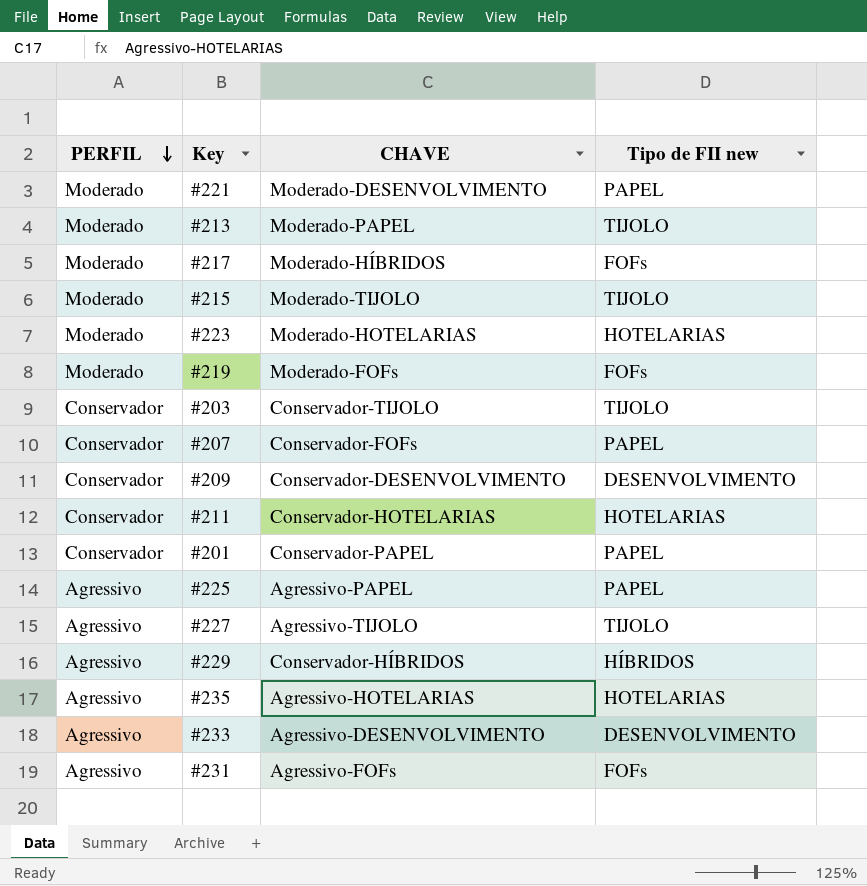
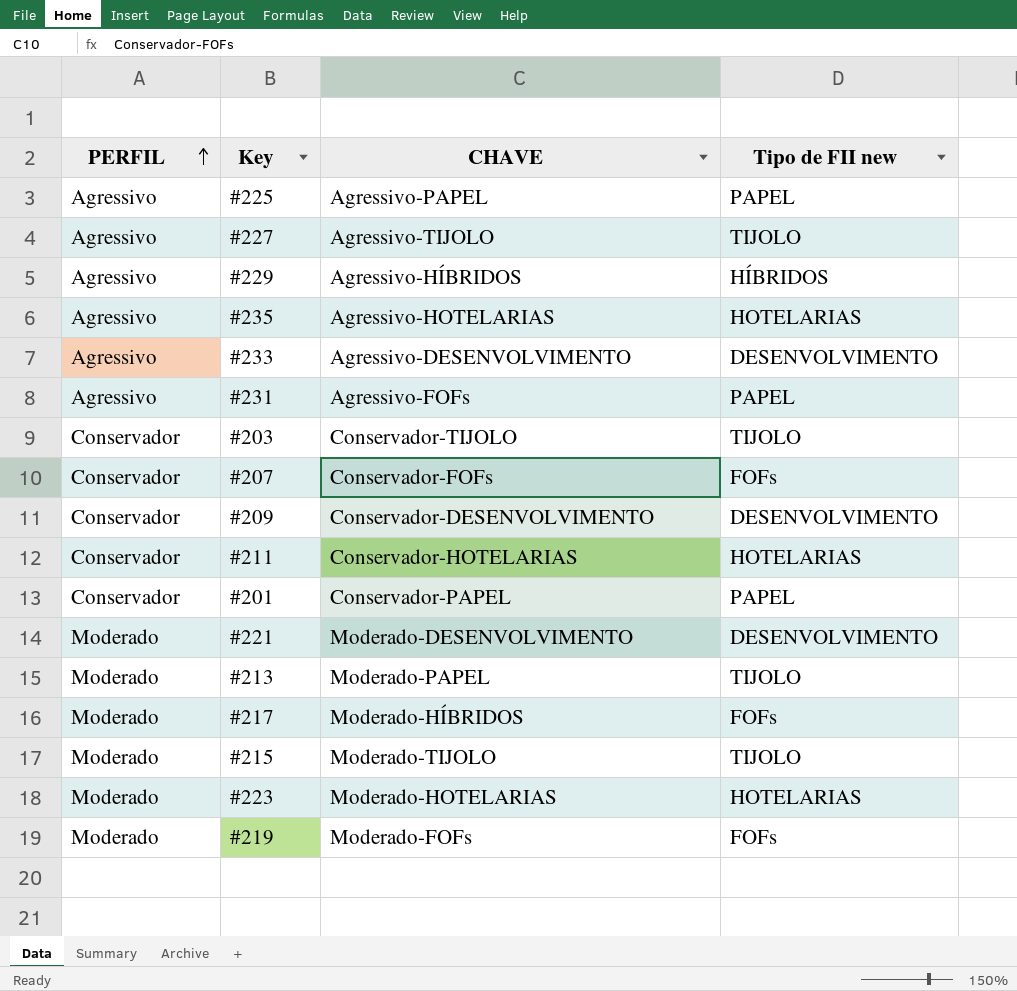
row order: PERFIL descending -> PERFIL ascending
#229 | CHAVE: Conservador-HÍBRIDOS -> Agressivo-HÍBRIDOS
#231 | Tipo de FII new: FOFs -> PAPEL
#207 | Tipo de FII new: PAPEL -> FOFs
#221 | Tipo de FII new: PAPEL -> DESENVOLVIMENTO

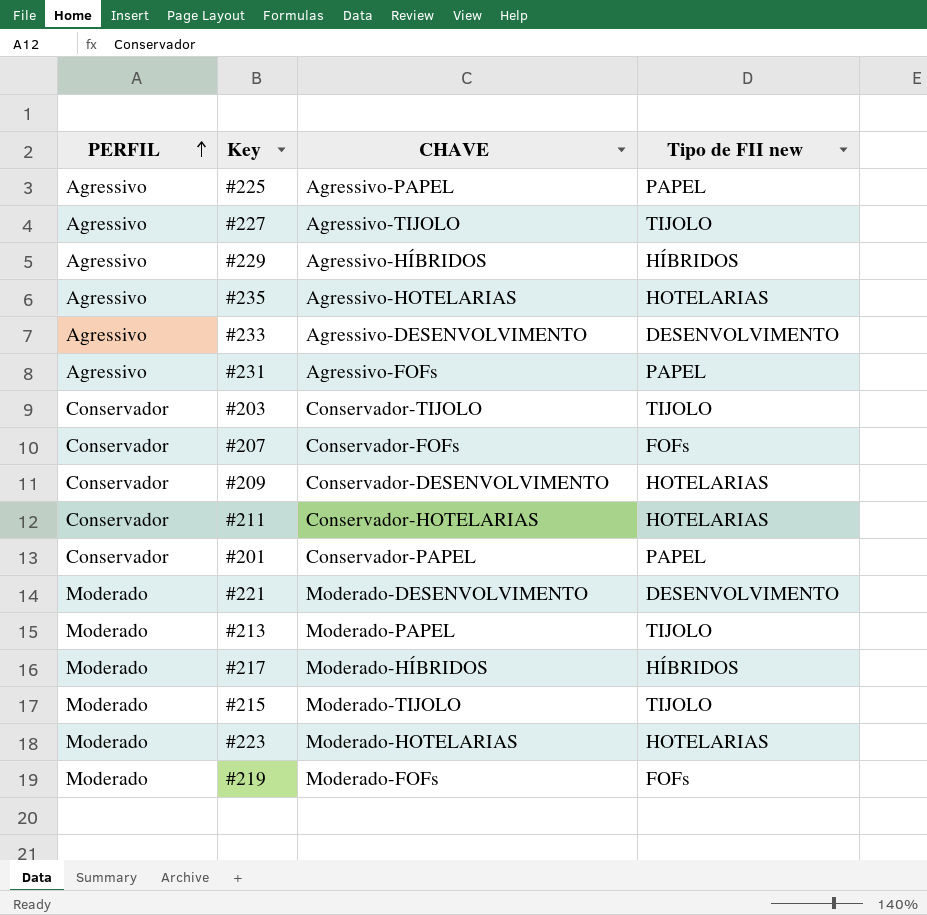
#209 | Tipo de FII new: DESENVOLVIMENTO -> HOTELARIAS
#217 | Tipo de FII new: FOFs -> HÍBRIDOS

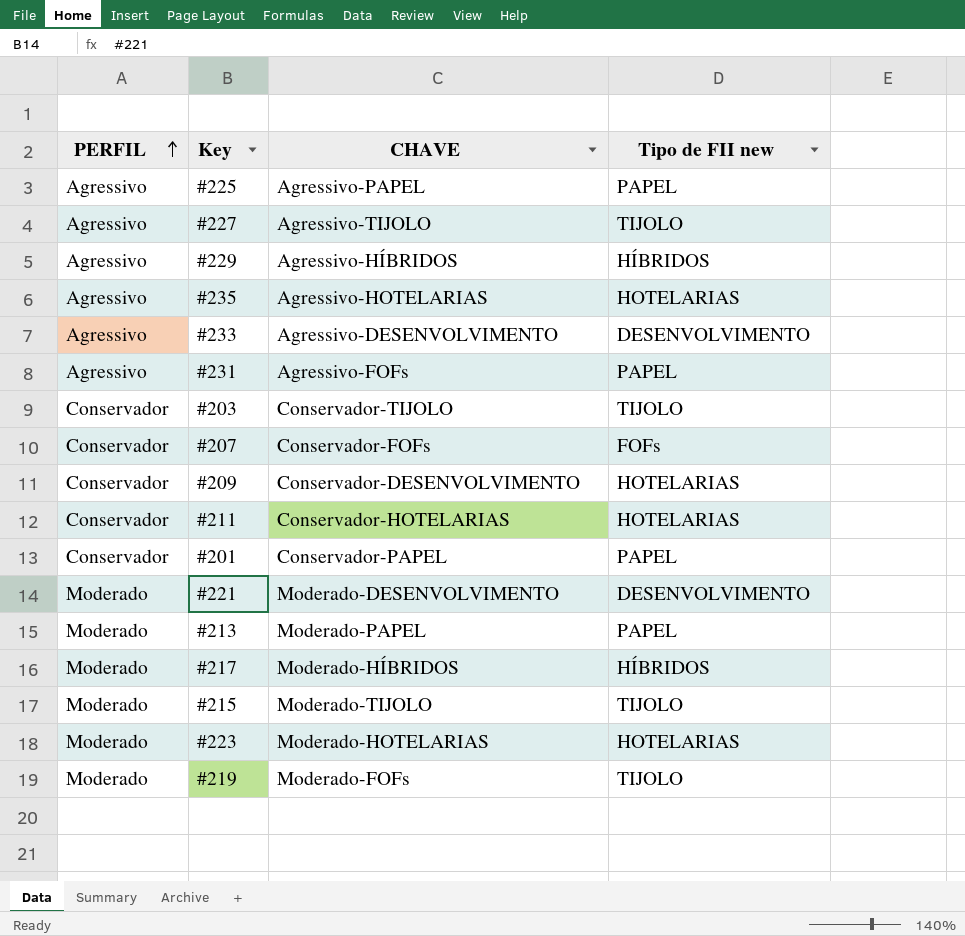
#213 | Tipo de FII new: TIJOLO -> PAPEL
#219 | Tipo de FII new: FOFs -> TIJOLO

